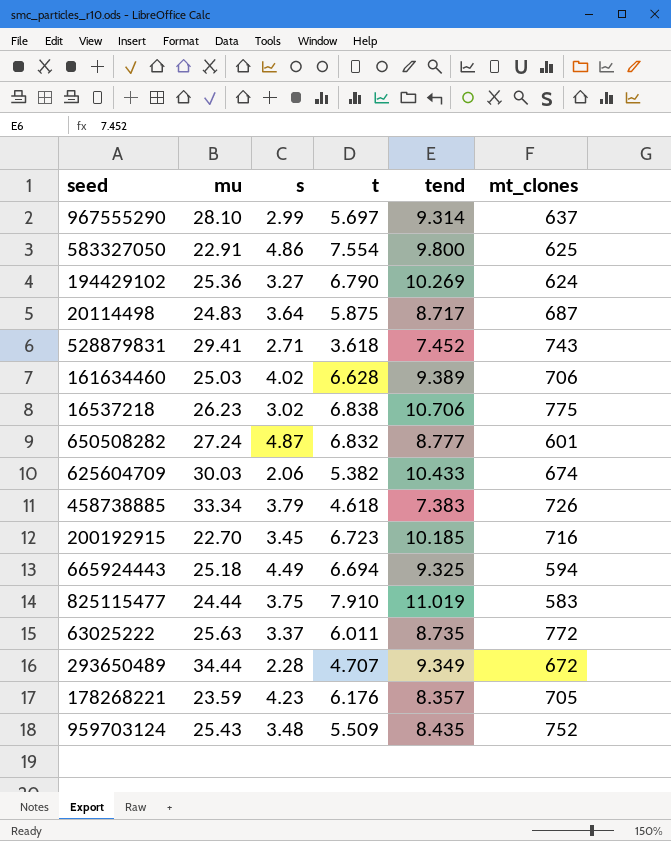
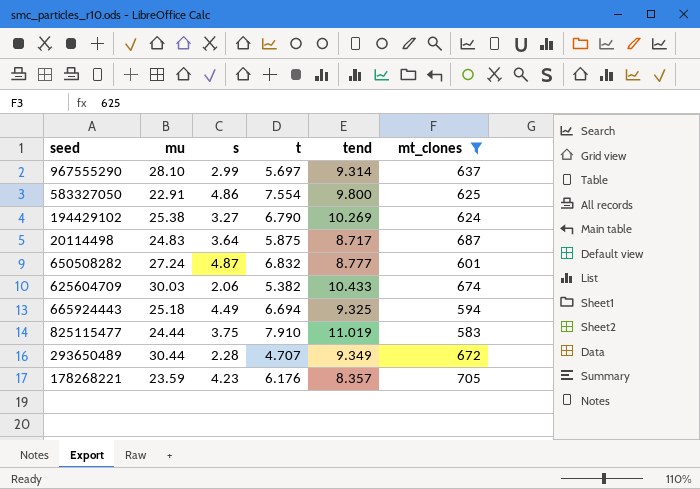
filter: none -> mt_clones <= 705
194429102 | mu: 25.36 -> 25.38
293650489 | mu: 34.44 -> 30.44

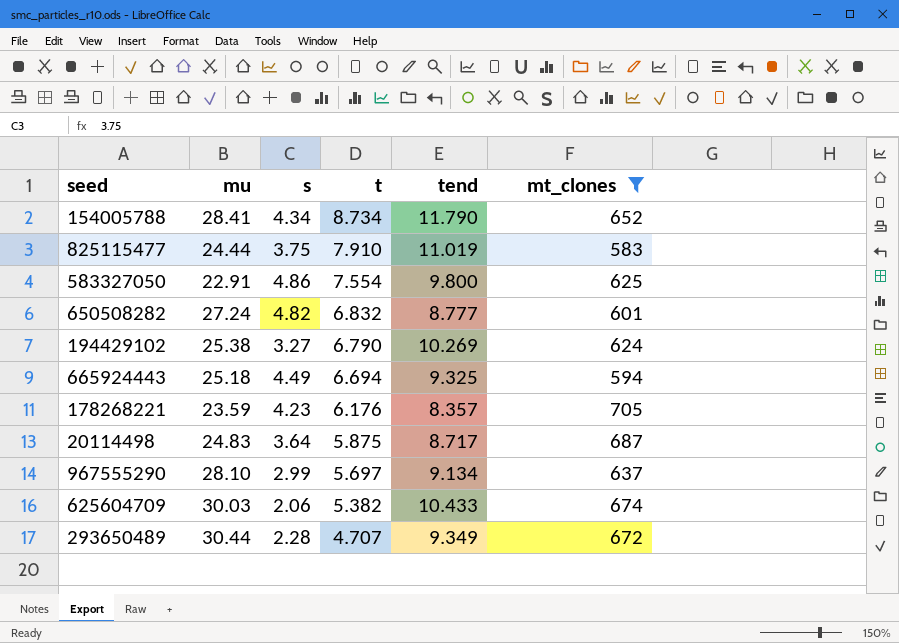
row order: none -> t descending
row 154005788: none -> 28.41 | 4.34 | 8.734 | 11.790 | 652
650508282 | s: 4.87 -> 4.82
967555290 | tend: 9.314 -> 9.134

